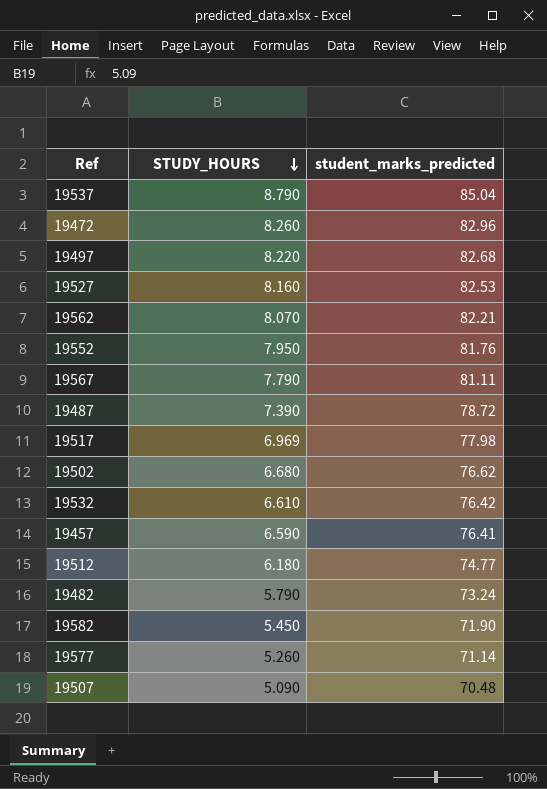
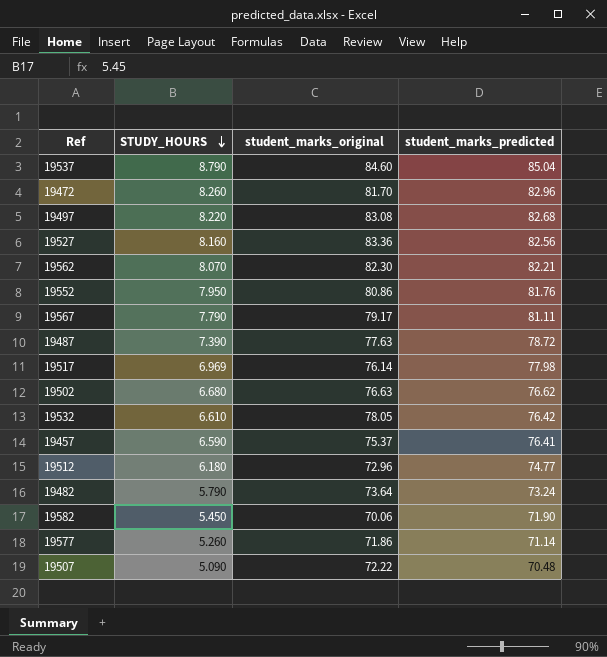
column student_marks_original | position: none -> 3
19527 | student_marks_predicted: 82.53 -> 82.56

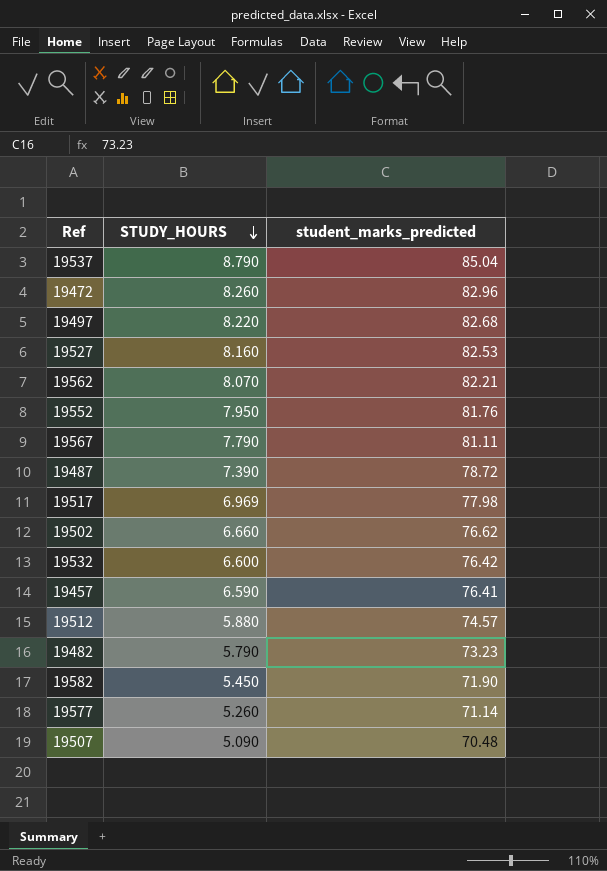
column student_marks_original | position: 3 -> none
19527 | student_marks_predicted: 82.56 -> 82.53
19502 | STUDY_HOURS: 6.680 -> 6.660
19532 | STUDY_HOURS: 6.610 -> 6.600
19512 | STUDY_HOURS: 6.180 -> 5.880
19512 | student_marks_predicted: 74.77 -> 74.57
19482 | student_marks_predicted: 73.24 -> 73.23

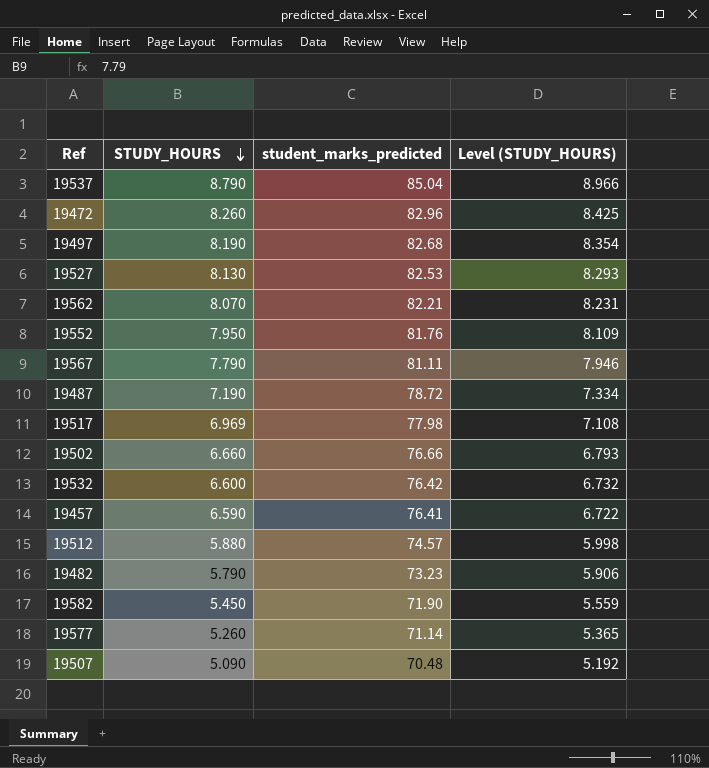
column Level (STUDY_HOURS) | formula: none -> [STUDY_HOURS] * 1.02
19497 | STUDY_HOURS: 8.220 -> 8.190
19527 | STUDY_HOURS: 8.160 -> 8.130
19487 | STUDY_HOURS: 7.390 -> 7.190
19502 | student_marks_predicted: 76.62 -> 76.66

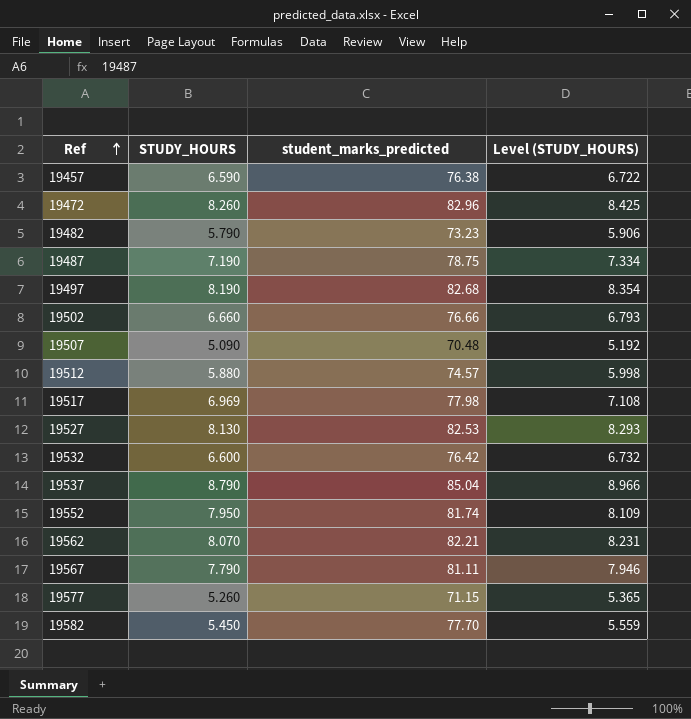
row order: STUDY_HOURS descending -> Ref ascending
19457 | student_marks_predicted: 76.41 -> 76.38
19487 | student_marks_predicted: 78.72 -> 78.75
19552 | student_marks_predicted: 81.76 -> 81.74
19577 | student_marks_predicted: 71.14 -> 71.15
19582 | student_marks_predicted: 71.90 -> 77.70

